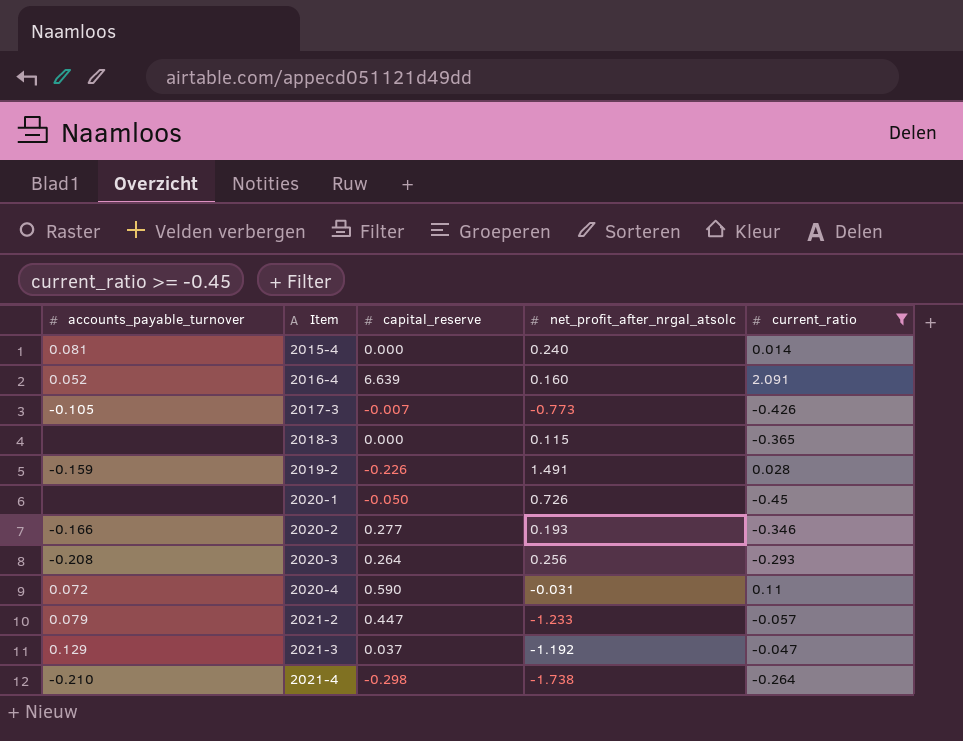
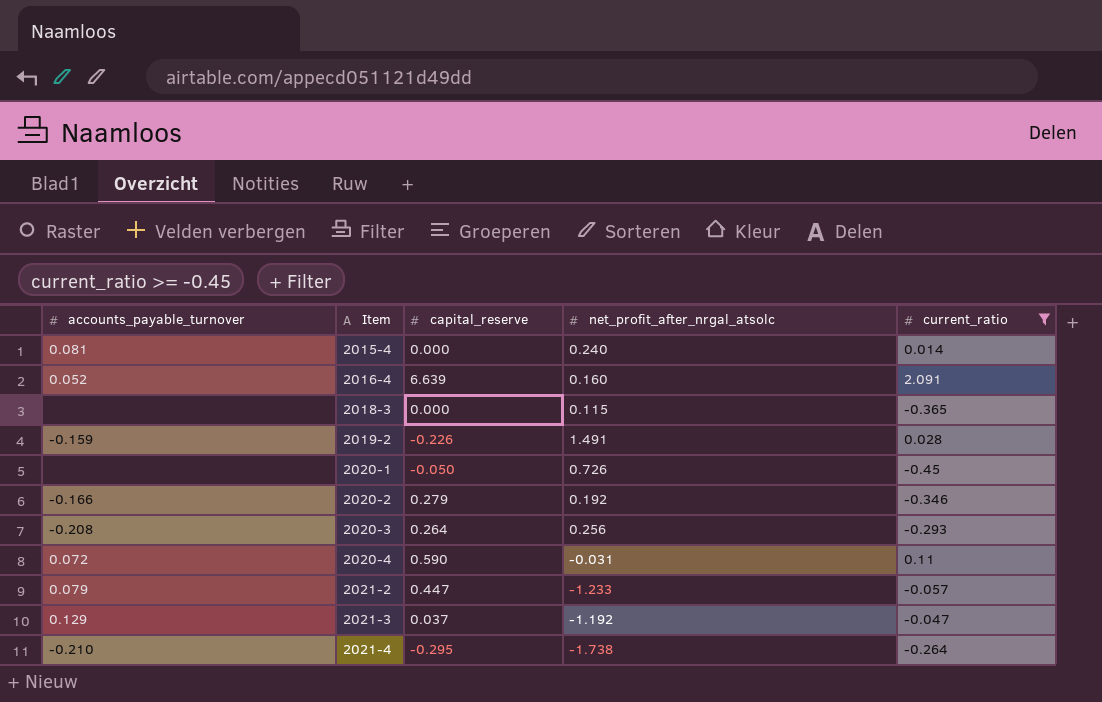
row 2017-3: -0.105 | -0.007 | -0.773 | -0.426 -> none
2020-2 | capital_reserve: 0.277 -> 0.279
2020-2 | net_profit_after_nrgal_atsolc: 0.193 -> 0.192
2021-4 | capital_reserve: -0.298 -> -0.295

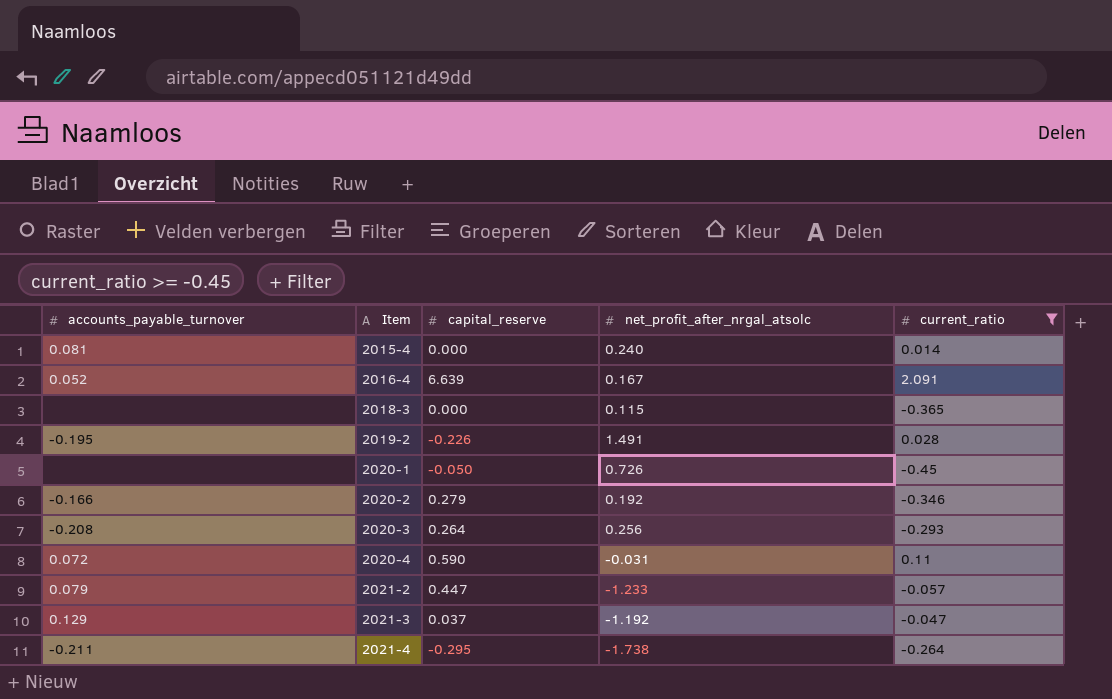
2016-4 | net_profit_after_nrgal_atsolc: 0.160 -> 0.167
2019-2 | accounts_payable_turnover: -0.159 -> -0.195
2021-4 | accounts_payable_turnover: -0.210 -> -0.211

